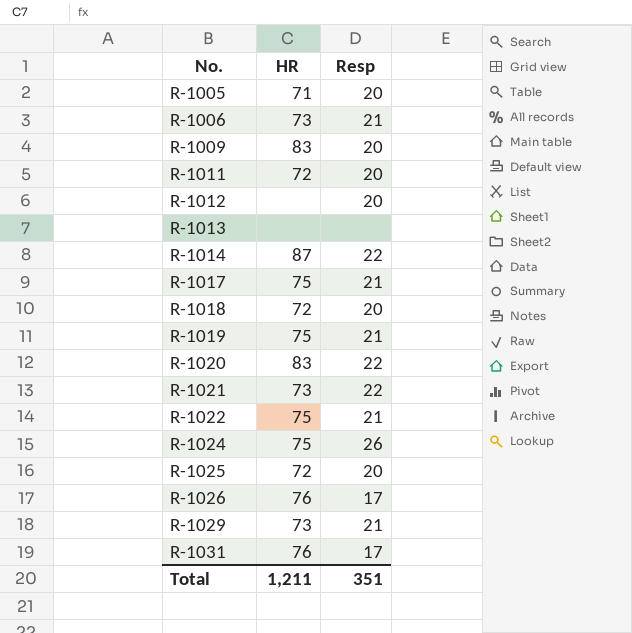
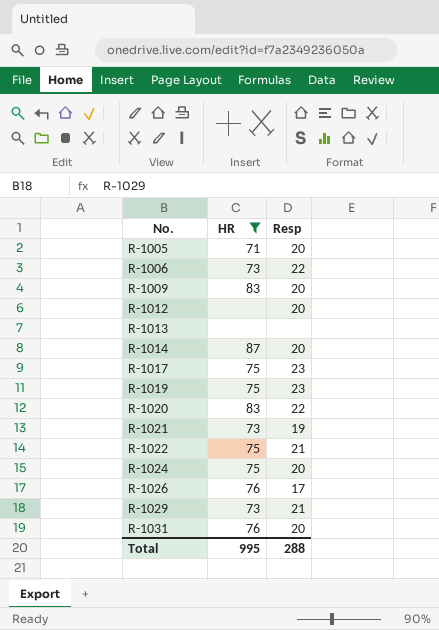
filter: none -> HR != 72
R-1006 | Resp: 21 -> 22
R-1014 | Resp: 22 -> 20
R-1017 | Resp: 21 -> 23
R-1019 | Resp: 21 -> 23
R-1021 | Resp: 22 -> 19
R-1024 | Resp: 26 -> 20
R-1031 | Resp: 17 -> 20
Total | HR: 1,211 -> 995
Total | Resp: 351 -> 288

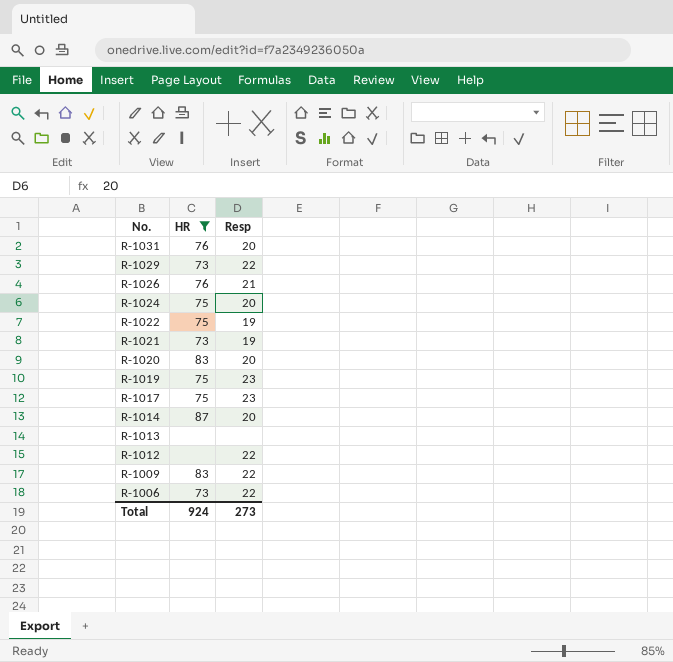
row order: No. ascending -> No. descending
row R-1005: 71 | 20 -> none
R-1029 | Resp: 21 -> 22
R-1026 | Resp: 17 -> 21
R-1022 | Resp: 21 -> 19
R-1020 | Resp: 22 -> 20
R-1012 | Resp: 20 -> 22
R-1009 | Resp: 20 -> 22
Total | HR: 995 -> 924
Total | Resp: 288 -> 273

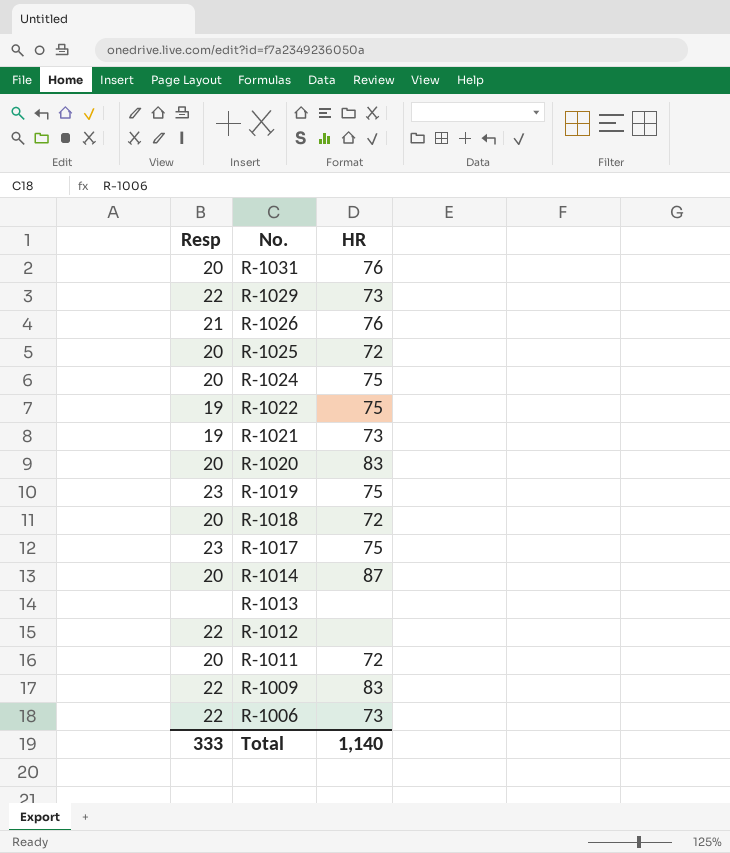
filter: HR != 72 -> none
column Resp | position: 3 -> 1
Total | Resp: 273 -> 333
Total | HR: 924 -> 1,140

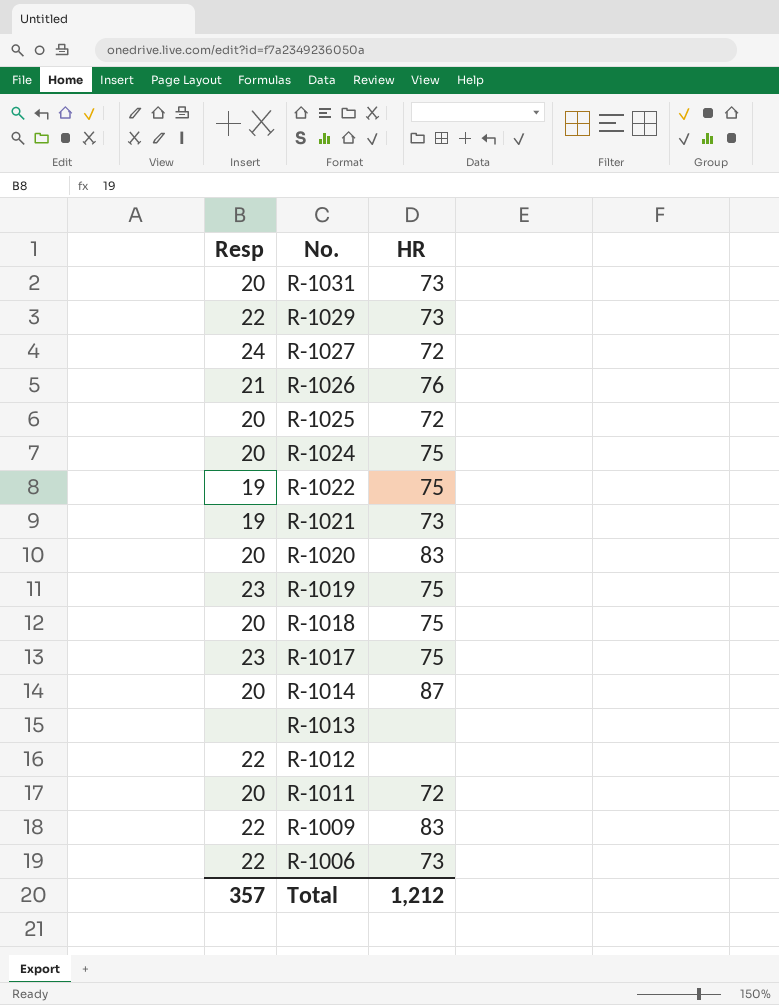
R-1031 | HR: 76 -> 73
row R-1027: none -> 24 | 72
R-1018 | HR: 72 -> 75
Total | Resp: 333 -> 357
Total | HR: 1,140 -> 1,212

